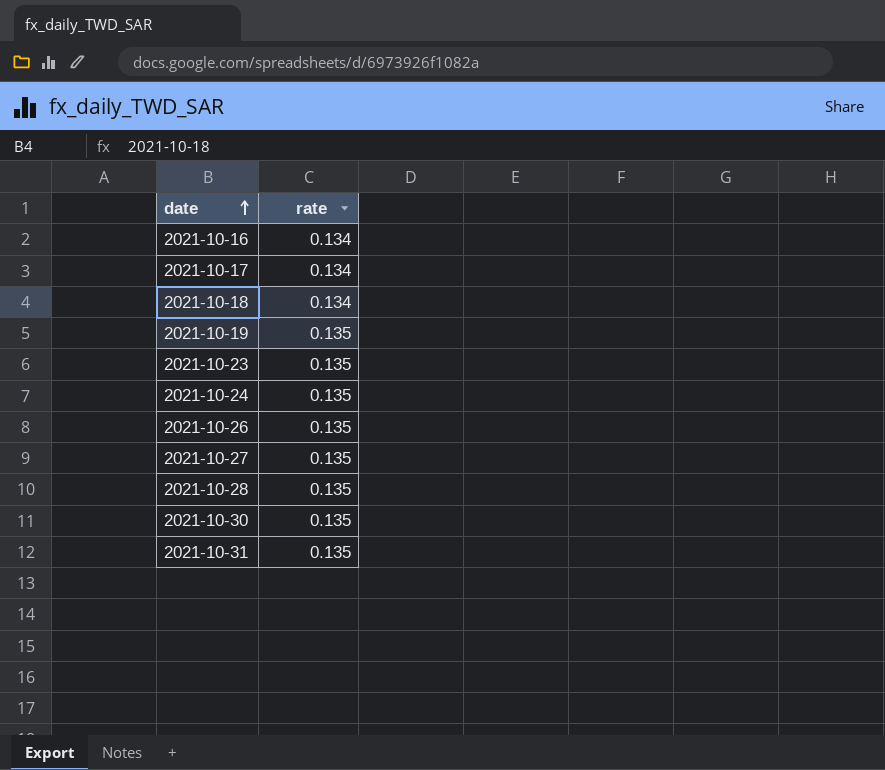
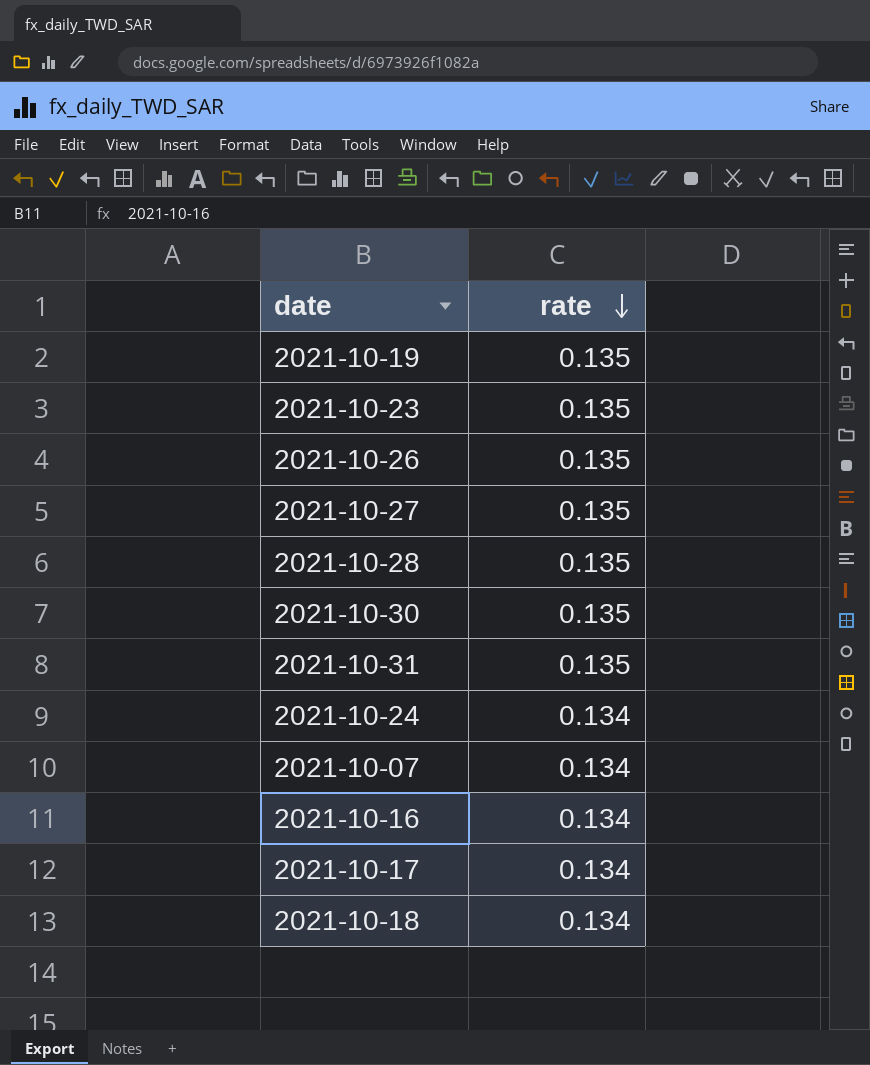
row order: date ascending -> rate descending
2021-10-24 | rate: 0.135 -> 0.134
row 2021-10-07: none -> 0.134

